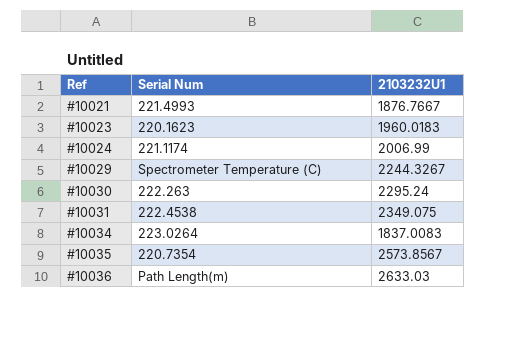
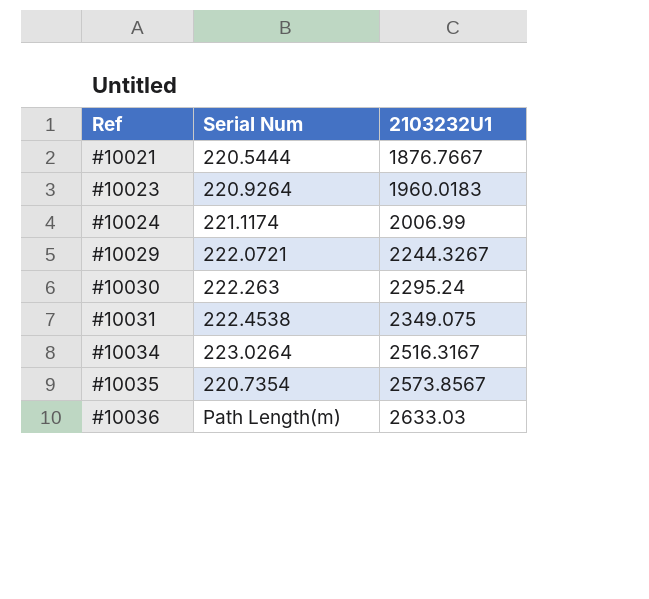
#10021 | Serial Num: 221.4993 -> 220.5444
#10023 | Serial Num: 220.1623 -> 220.9264
#10029 | Serial Num: Spectrometer Temperature (C) -> 222.0721
#10034 | 2103232U1: 1837.0083 -> 2516.3167

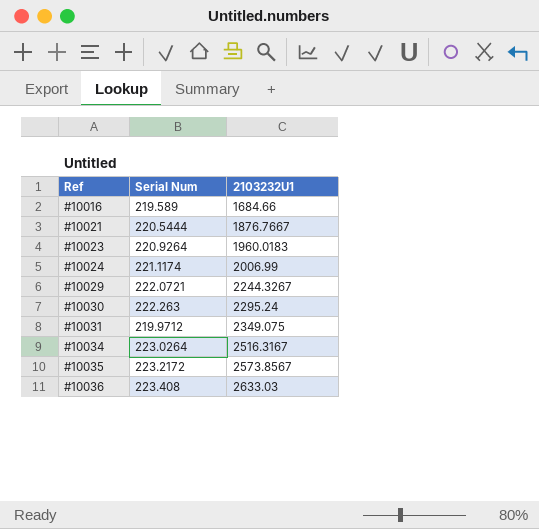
row #10016: none -> 219.589 | 1684.66
#10031 | Serial Num: 222.4538 -> 219.9712
#10035 | Serial Num: 220.7354 -> 223.2172
#10036 | Serial Num: Path Length(m) -> 223.408

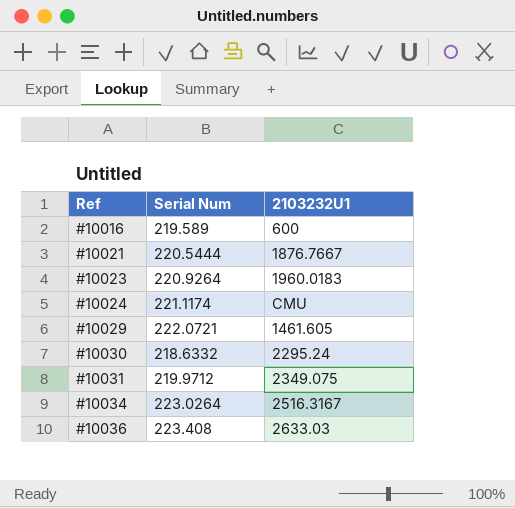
row #10035: 223.2172 | 2573.8567 -> none
#10016 | 2103232U1: 1684.66 -> 600
#10024 | 2103232U1: 2006.99 -> CMU
#10029 | 2103232U1: 2244.3267 -> 1461.605
#10030 | Serial Num: 222.263 -> 218.6332

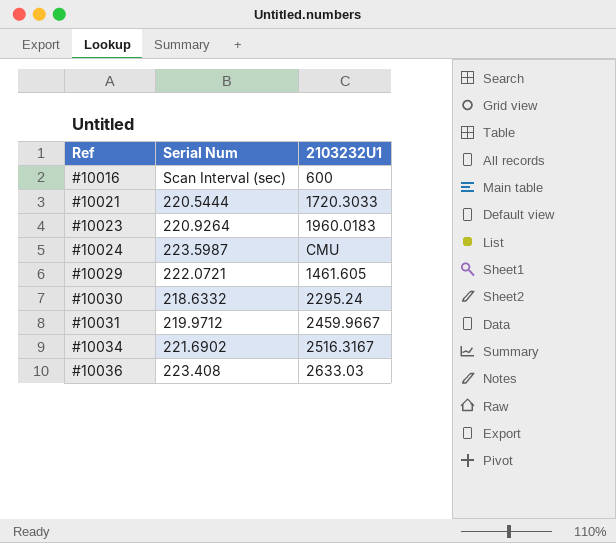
#10016 | Serial Num: 219.589 -> Scan Interval (sec)
#10021 | 2103232U1: 1876.7667 -> 1720.3033
#10024 | Serial Num: 221.1174 -> 223.5987
#10031 | 2103232U1: 2349.075 -> 2459.9667
#10034 | Serial Num: 223.0264 -> 221.6902

